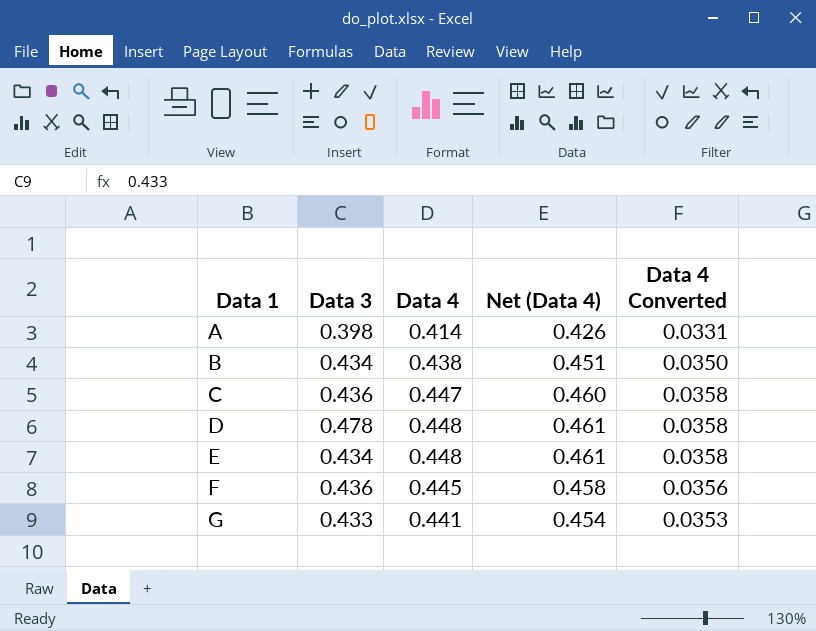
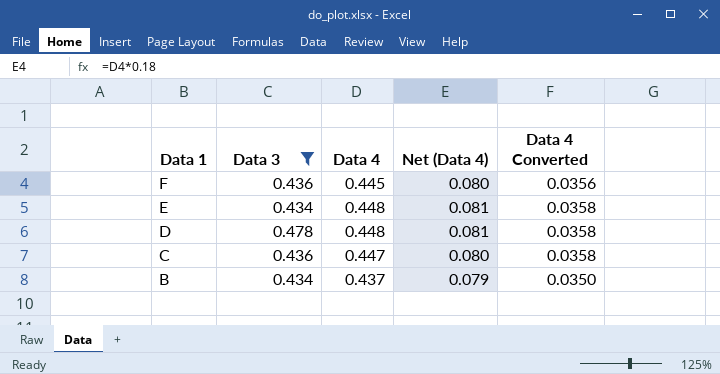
filter: none -> Data 3 >= 0.434
row order: Data 1 ascending -> Data 1 descending
column Net (Data 4) | formula: [Data 4] * 1.03 -> [Data 4] * 0.18
B | Data 4: 0.438 -> 0.437

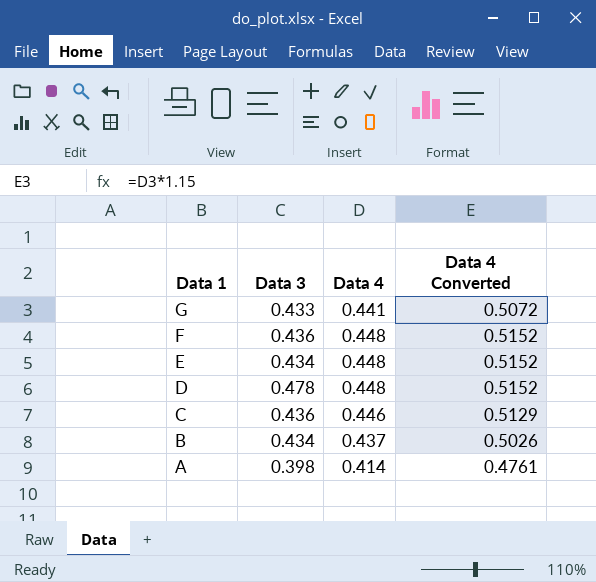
filter: Data 3 >= 0.434 -> none
column Net (Data 4) | formula: [Data 4] * 0.18 -> none
column Data 4 Converted | formula: [Data 4] * 0.08 -> [Data 4] * 1.15
F | Data 4: 0.445 -> 0.448
C | Data 4: 0.447 -> 0.446

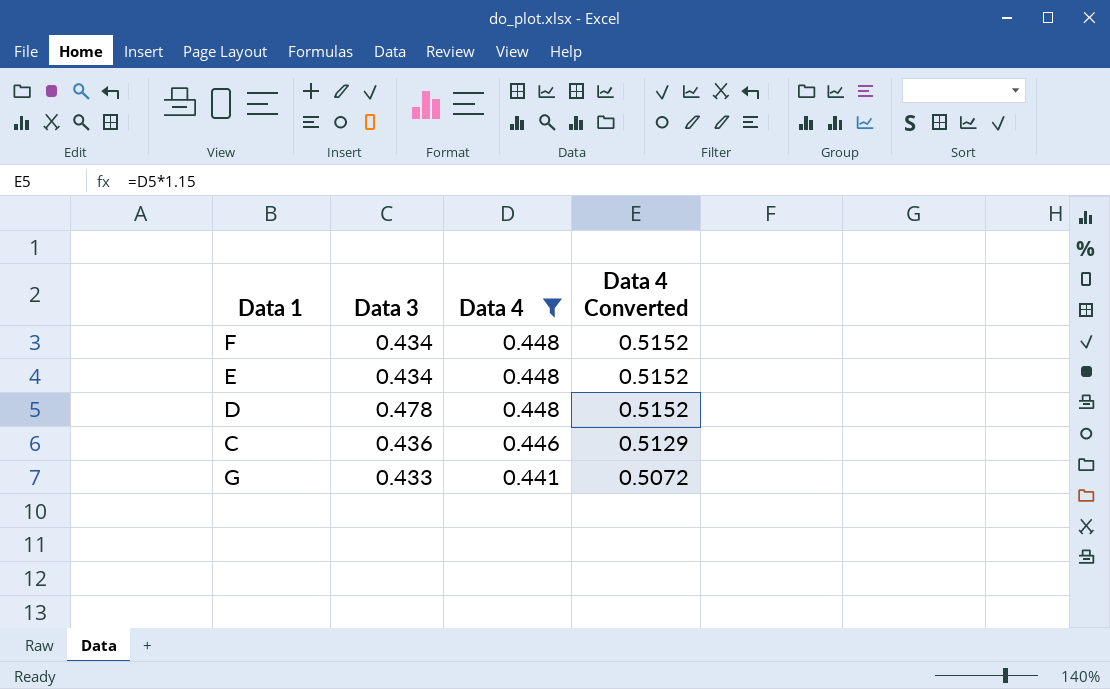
filter: none -> Data 4 >= 0.441
row order: Data 1 descending -> Data 4 descending
F | Data 3: 0.436 -> 0.434

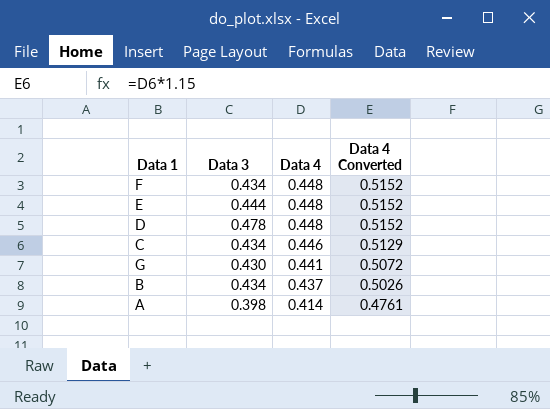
filter: Data 4 >= 0.441 -> none
E | Data 3: 0.434 -> 0.444
C | Data 3: 0.436 -> 0.434
G | Data 3: 0.433 -> 0.430

